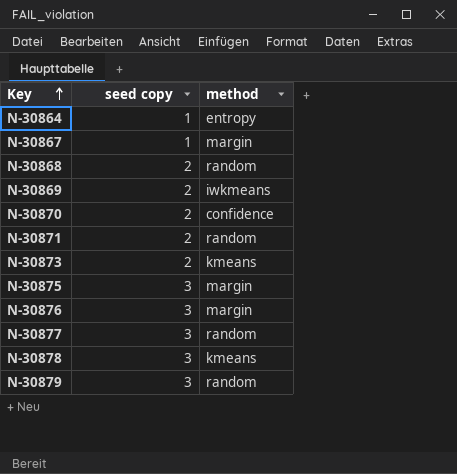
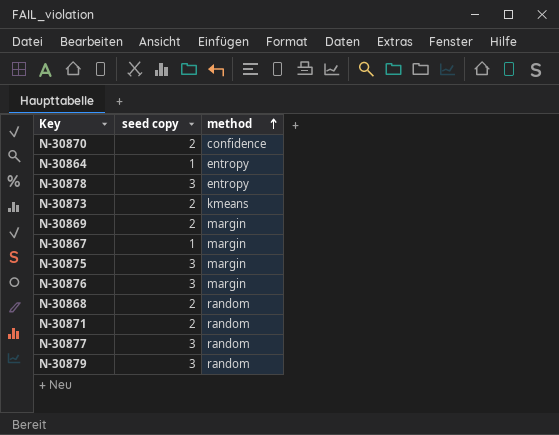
row order: Key ascending -> method ascending
N-30878 | method: kmeans -> entropy
N-30869 | method: iwkmeans -> margin

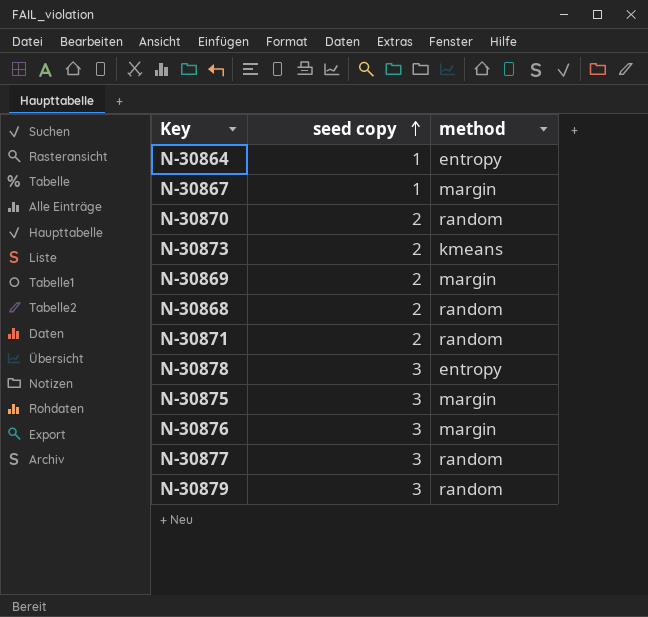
row order: method ascending -> seed copy ascending
N-30870 | method: confidence -> random

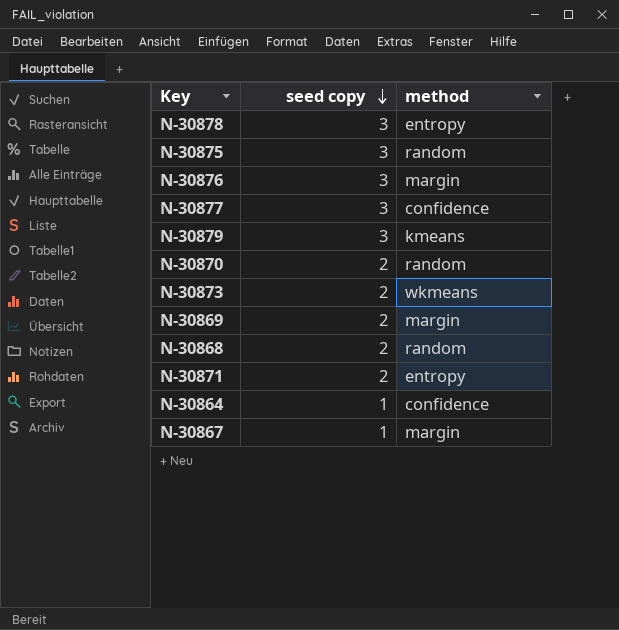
row order: seed copy ascending -> seed copy descending
N-30875 | method: margin -> random
N-30877 | method: random -> confidence
N-30879 | method: random -> kmeans
N-30873 | method: kmeans -> wkmeans
N-30871 | method: random -> entropy
N-30864 | method: entropy -> confidence

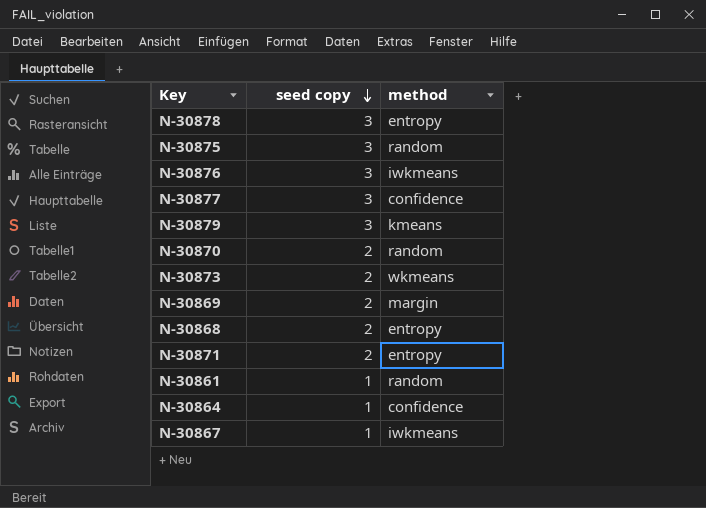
N-30876 | method: margin -> iwkmeans
N-30868 | method: random -> entropy
row N-30861: none -> 1 | random
N-30867 | method: margin -> iwkmeans

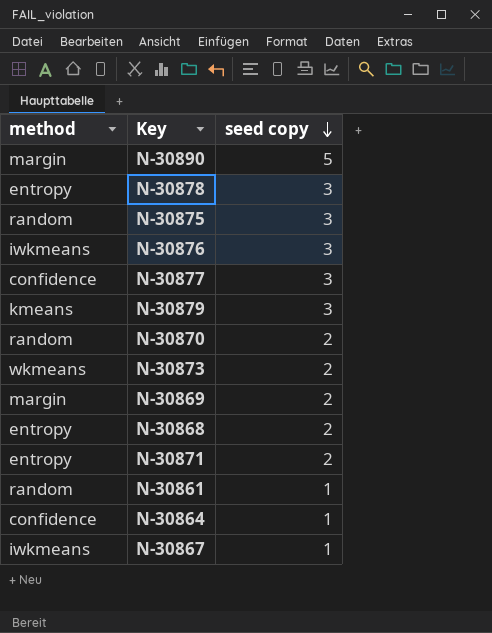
column method | position: 3 -> 1
row N-30890: none -> margin | 5

